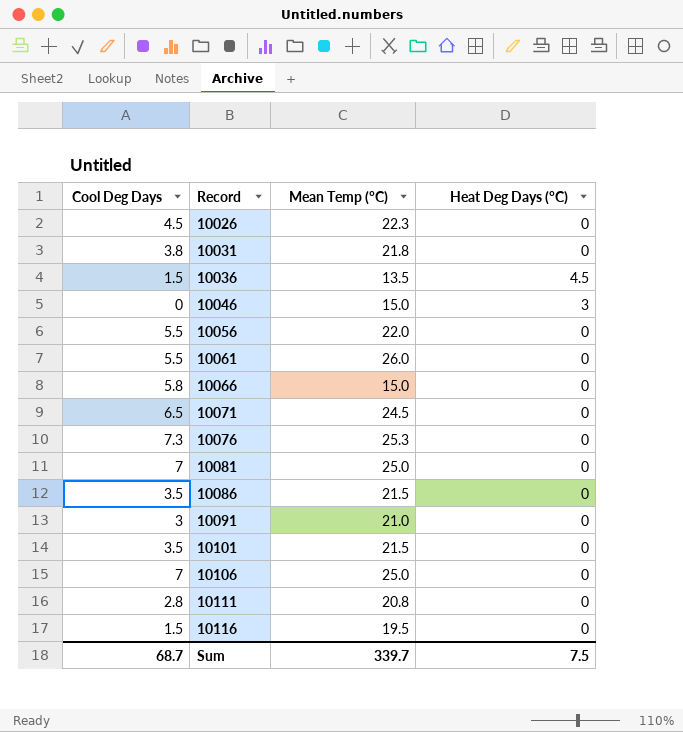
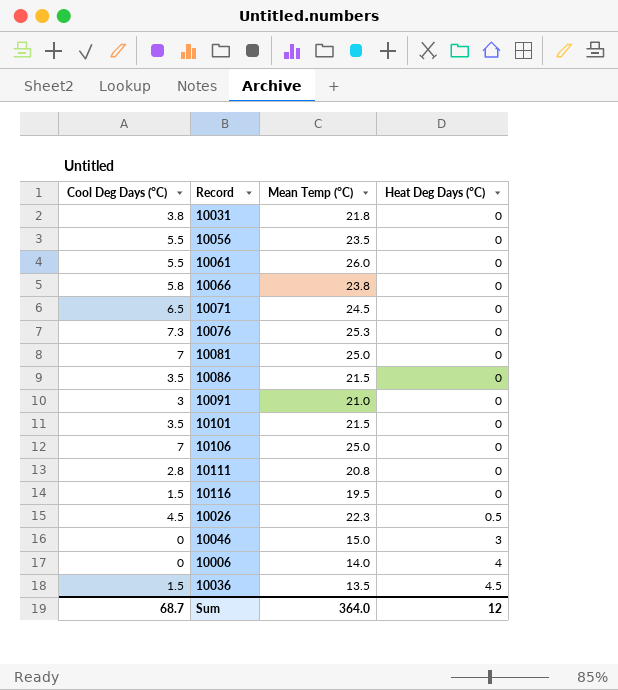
row order: Record ascending -> Heat Deg Days (°C) ascending
column name: Cool Deg Days -> Cool Deg Days (°C)
10056 | Mean Temp (°C): 22.0 -> 23.5
10066 | Mean Temp (°C): 15.0 -> 23.8
10026 | Heat Deg Days (°C): 0 -> 0.5
row 10006: none -> 0 | 14.0 | 4
Sum | Mean Temp (°C): 339.7 -> 364.0
Sum | Heat Deg Days (°C): 7.5 -> 12

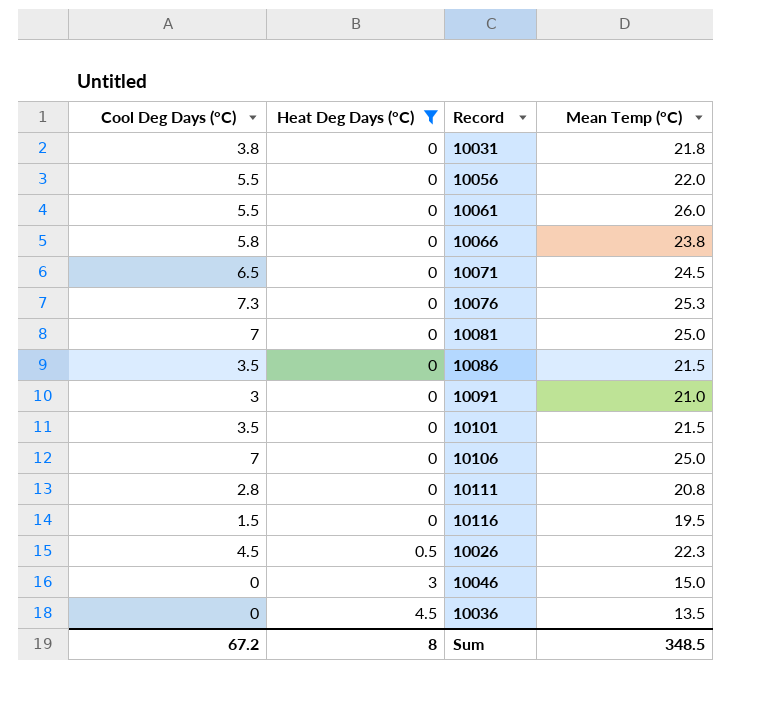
filter: none -> Heat Deg Days (°C) != 4
column Heat Deg Days (°C) | position: 4 -> 2
10056 | Mean Temp (°C): 23.5 -> 22.0
10036 | Cool Deg Days (°C): 1.5 -> 0
Sum | Cool Deg Days (°C): 68.7 -> 67.2
Sum | Heat Deg Days (°C): 12 -> 8
Sum | Mean Temp (°C): 364.0 -> 348.5

